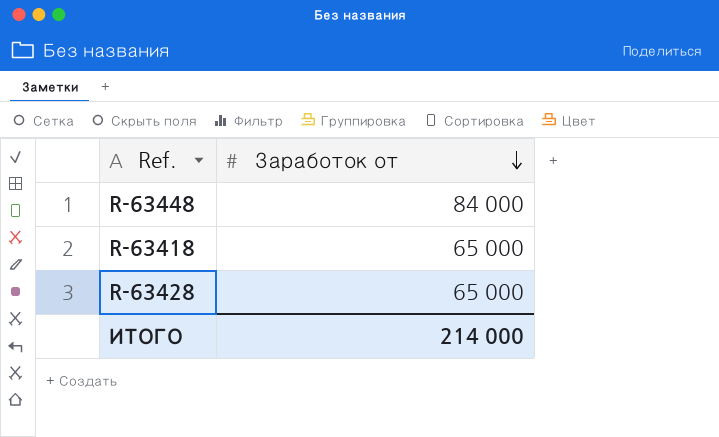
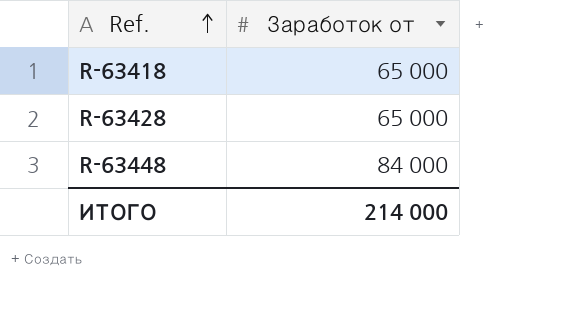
row order: Заработок от descending -> Ref. ascending

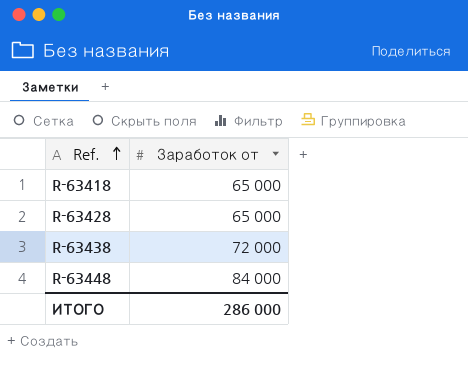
row R-63438: none -> 72 000
ИТОГО | Заработок от: 214 000 -> 286 000

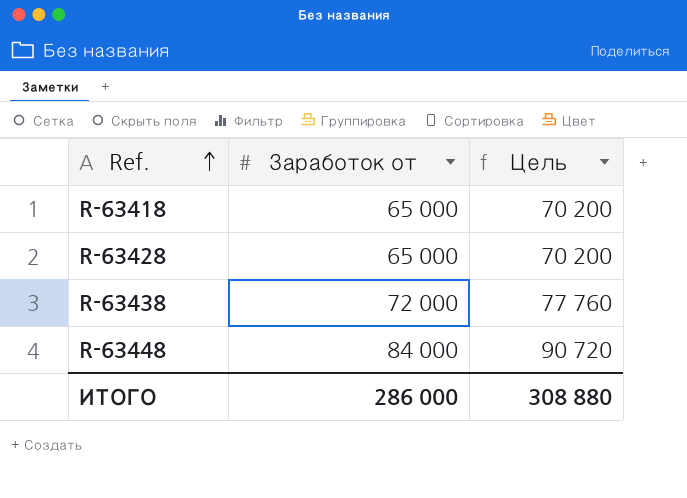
column Цель | formula: none -> [Заработок от] * 1,08

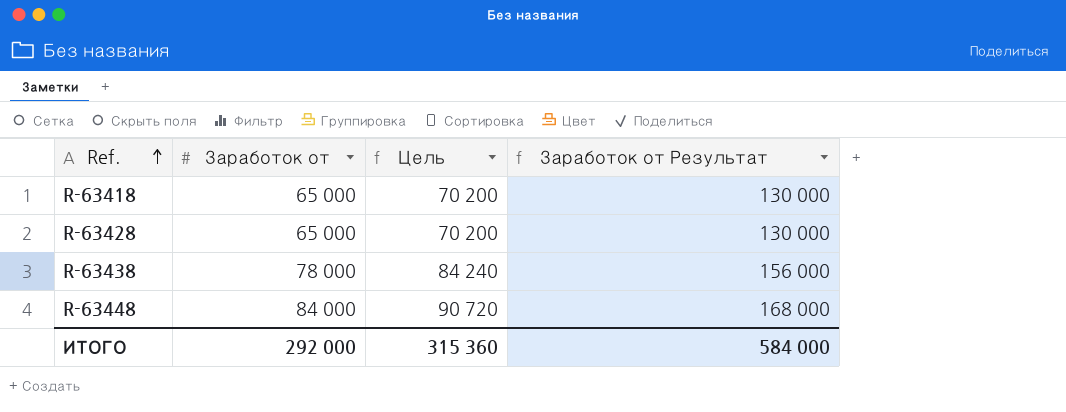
column Заработок от Результат | formula: none -> [Заработок от] * 2
R-63438 | Заработок от: 72 000 -> 78 000
R-63438 | Цель: 77 760 -> 84 240
ИТОГО | Заработок от: 286 000 -> 292 000
ИТОГО | Цель: 308 880 -> 315 360

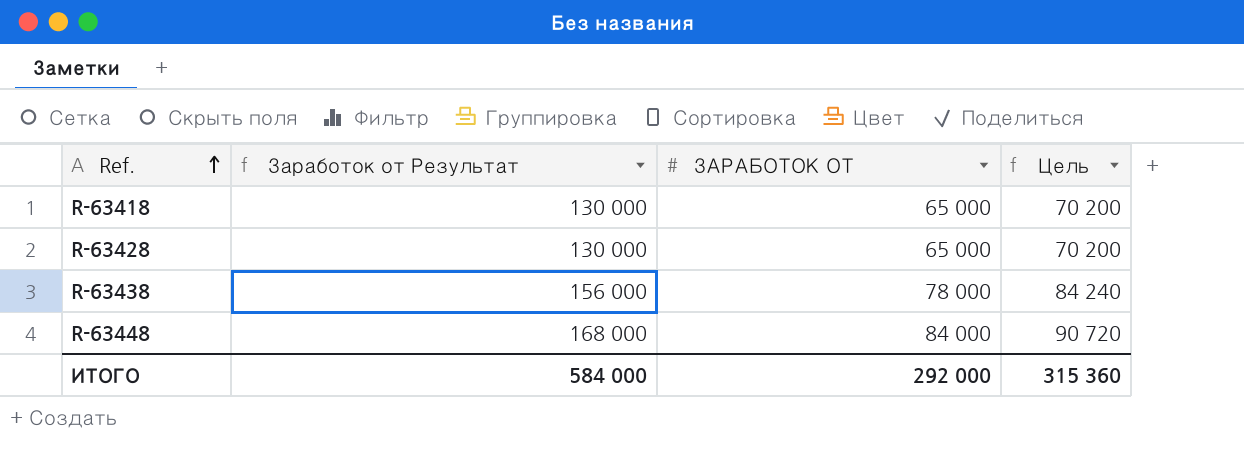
column Заработок от Результат | position: 4 -> 2
column name: Заработок от -> ЗАРАБОТОК ОТ

